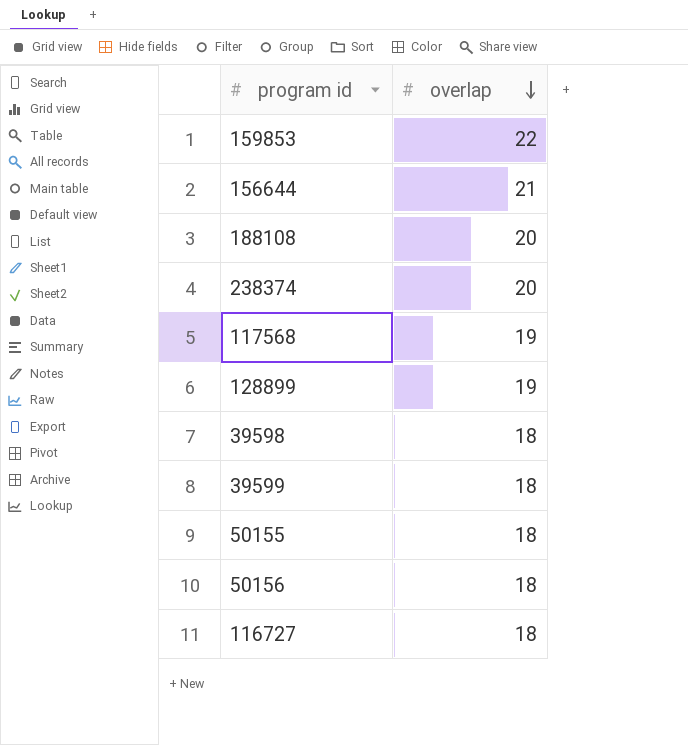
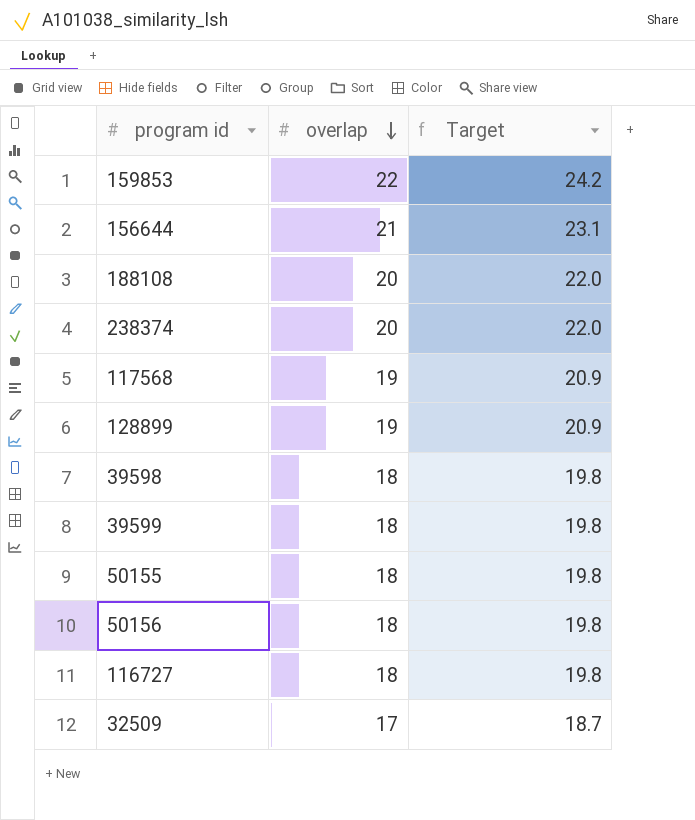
column Target | formula: none -> [overlap] * 1.1
row 32509: none -> 17 | 18.7

